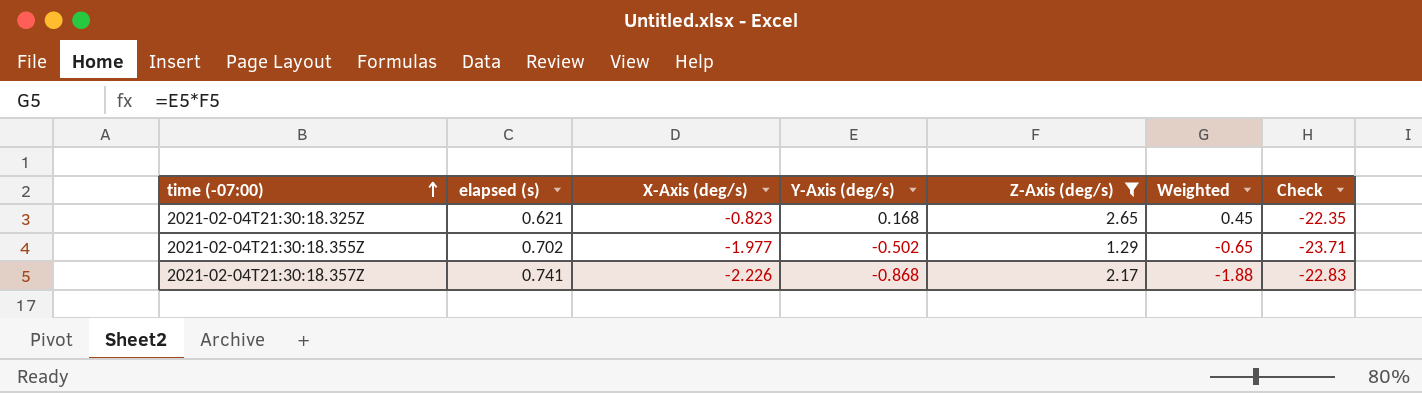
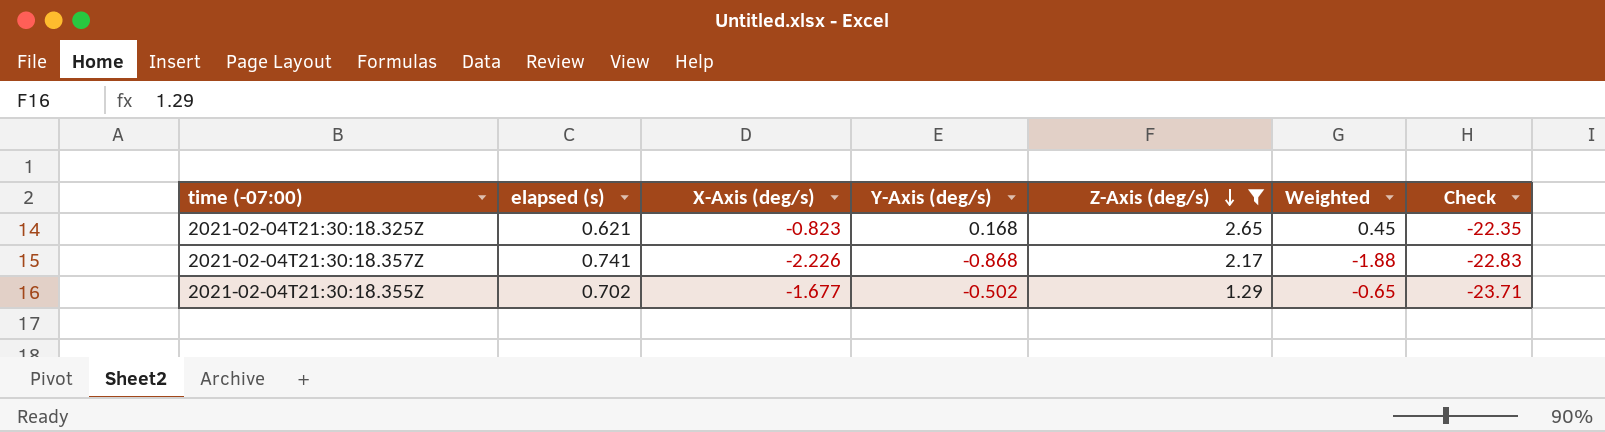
row order: time (-07:00) ascending -> Z-Axis (deg/s) descending
2021-02-04T21:30:18.355Z | X-Axis (deg/s): -1.977 -> -1.677

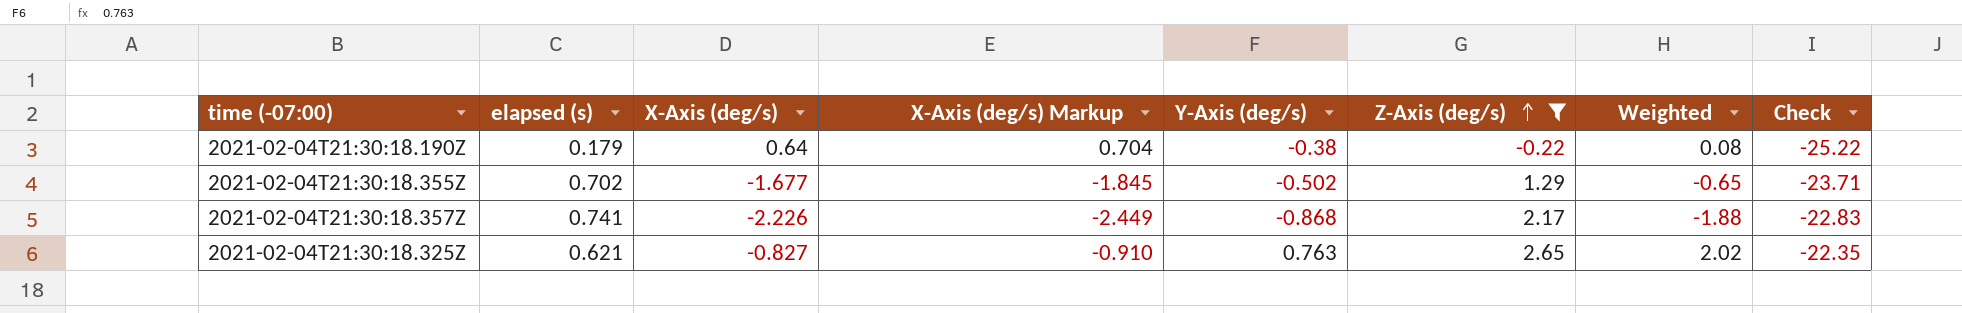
row order: Z-Axis (deg/s) descending -> Z-Axis (deg/s) ascending
column X-Axis (deg/s) Markup | formula: none -> [X-Axis (deg/s)] * 1.1
row 2021-02-04T21:30:18.190Z: none -> 0.179 | 0.64 | 0.704 | -0.38 | -0.22 | 0.08 | -25.22
2021-02-04T21:30:18.325Z | X-Axis (deg/s): -0.823 -> -0.827
2021-02-04T21:30:18.325Z | Y-Axis (deg/s): 0.168 -> 0.763
2021-02-04T21:30:18.325Z | Weighted: 0.45 -> 2.02

